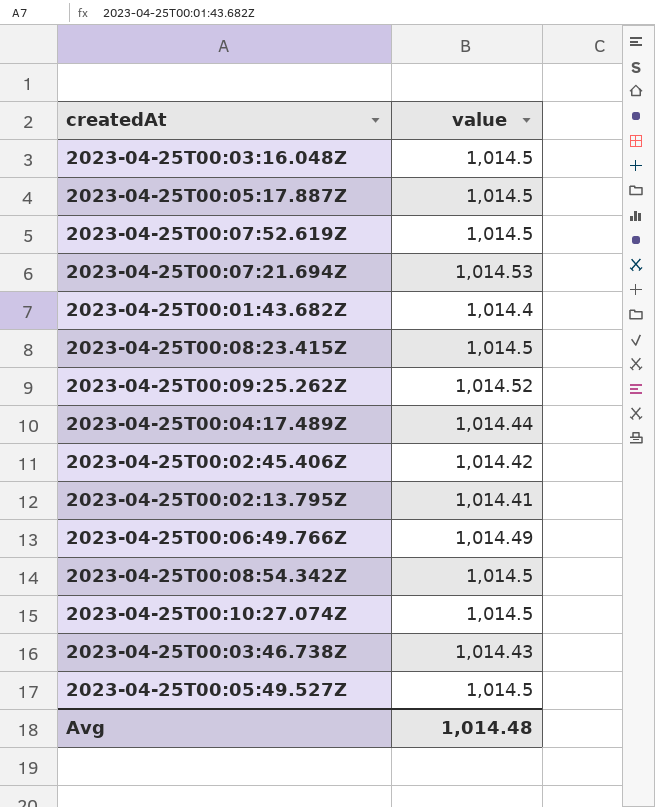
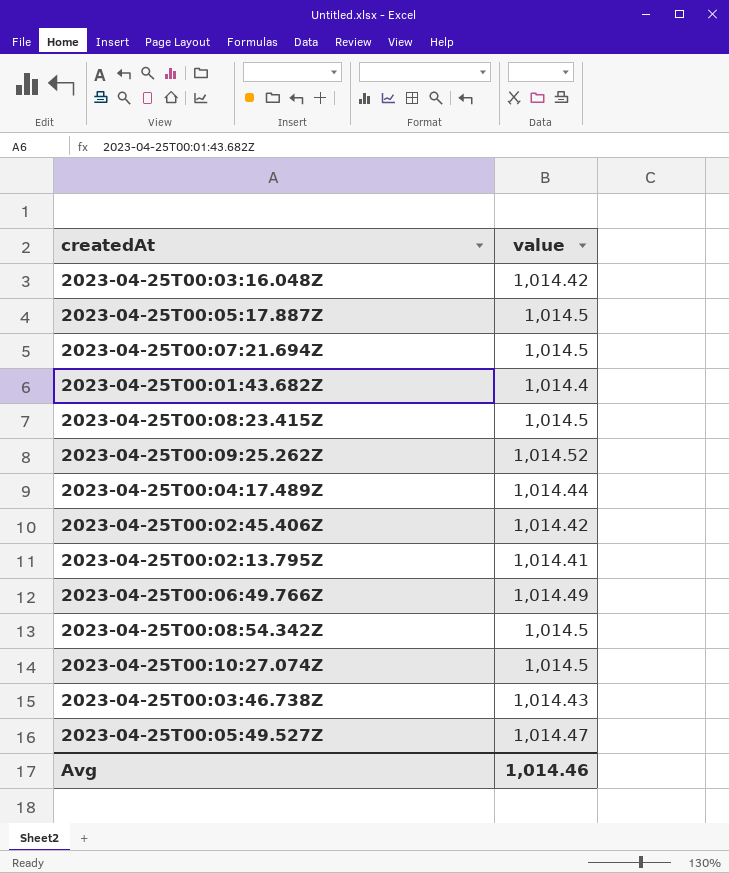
row 2023-04-25T00:07:52.619Z: 1,014.5 -> none
2023-04-25T00:03:16.048Z | value: 1,014.5 -> 1,014.42
2023-04-25T00:07:21.694Z | value: 1,014.53 -> 1,014.5
2023-04-25T00:05:49.527Z | value: 1,014.5 -> 1,014.47
Avg | value: 1,014.48 -> 1,014.46

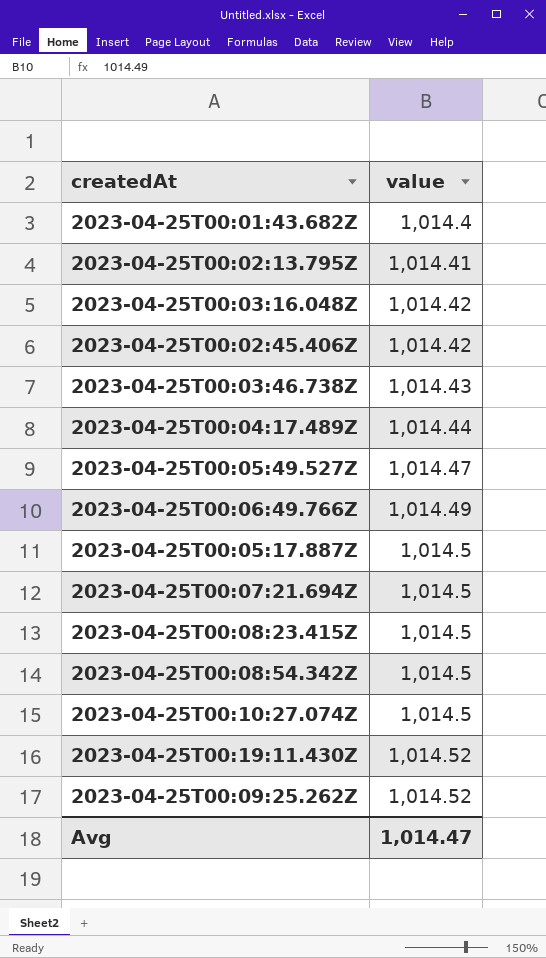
row order: none -> value ascending
row 2023-04-25T00:19:11.430Z: none -> 1,014.52
Avg | value: 1,014.46 -> 1,014.47

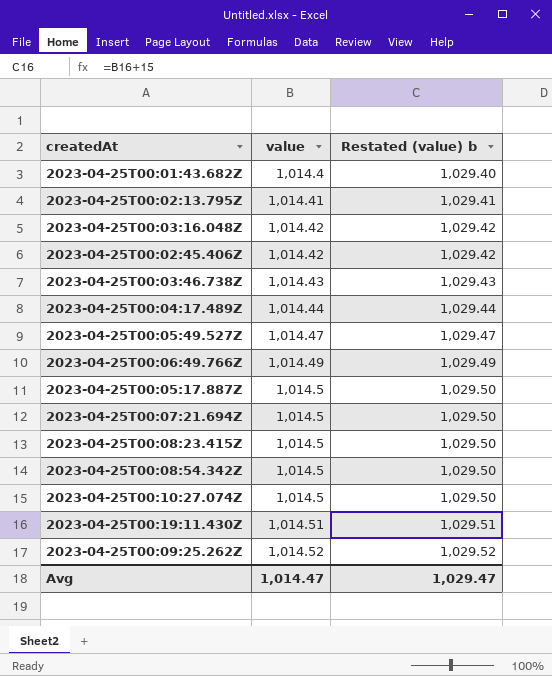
column Restated (value) b | formula: none -> [value] + 15
2023-04-25T00:19:11.430Z | value: 1,014.52 -> 1,014.51

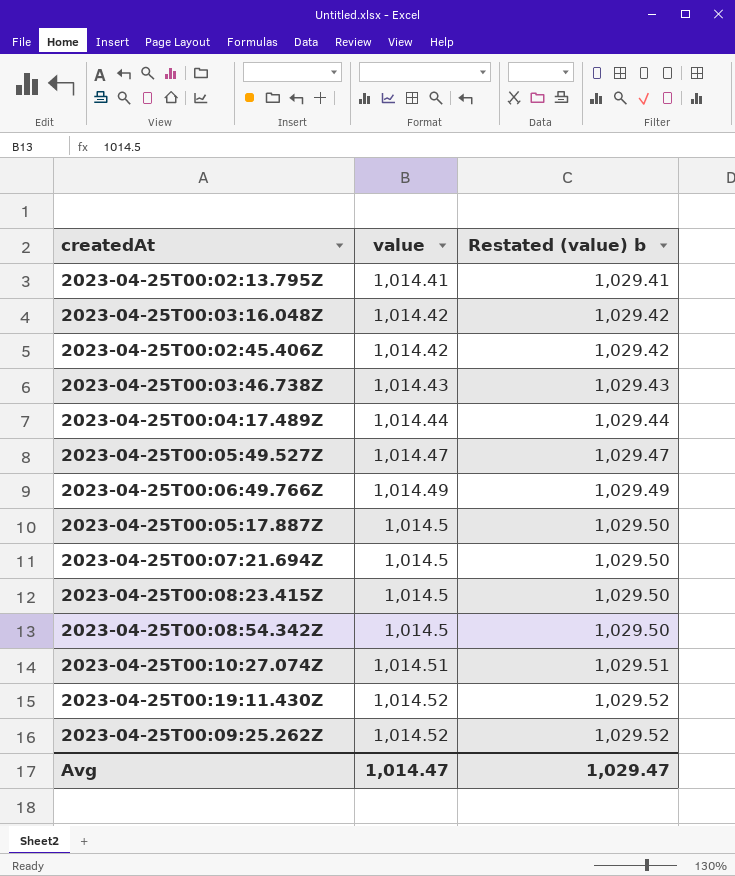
row 2023-04-25T00:01:43.682Z: 1,014.4 | 1,029.40 -> none
2023-04-25T00:10:27.074Z | value: 1,014.5 -> 1,014.51
2023-04-25T00:10:27.074Z | Restated (value) b: 1,029.50 -> 1,029.51
2023-04-25T00:19:11.430Z | value: 1,014.51 -> 1,014.52
2023-04-25T00:19:11.430Z | Restated (value) b: 1,029.51 -> 1,029.52

